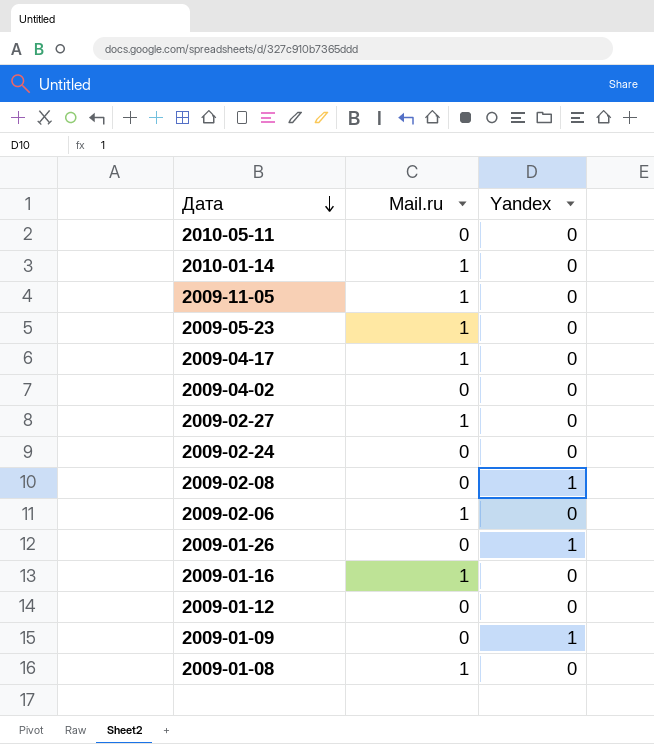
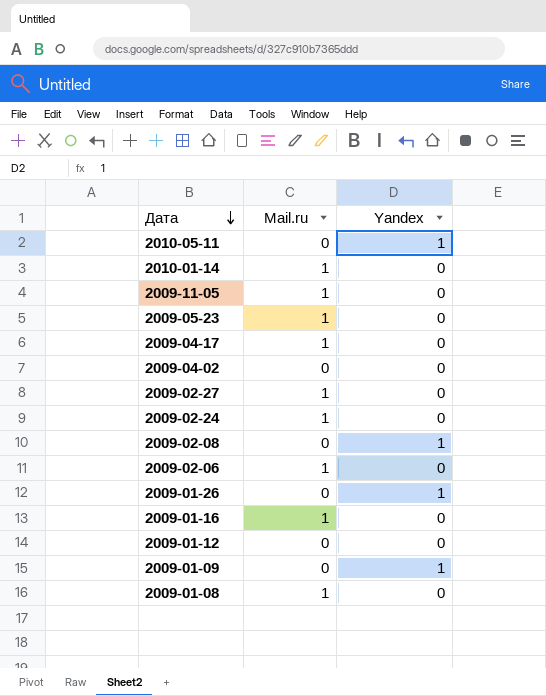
2010-05-11 | Yandex: 0 -> 1
2009-02-24 | Mail.ru: 0 -> 1

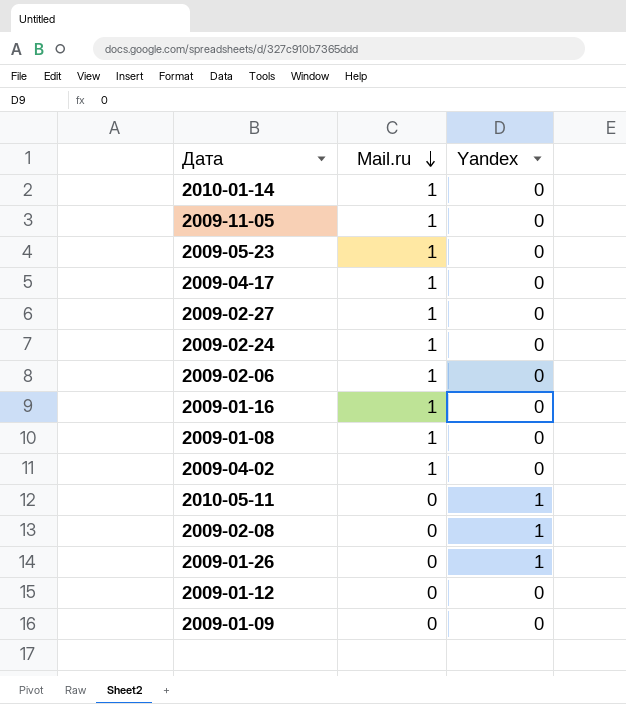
row order: Дата descending -> Mail.ru descending
2009-04-02 | Mail.ru: 0 -> 1
2009-01-09 | Yandex: 1 -> 0

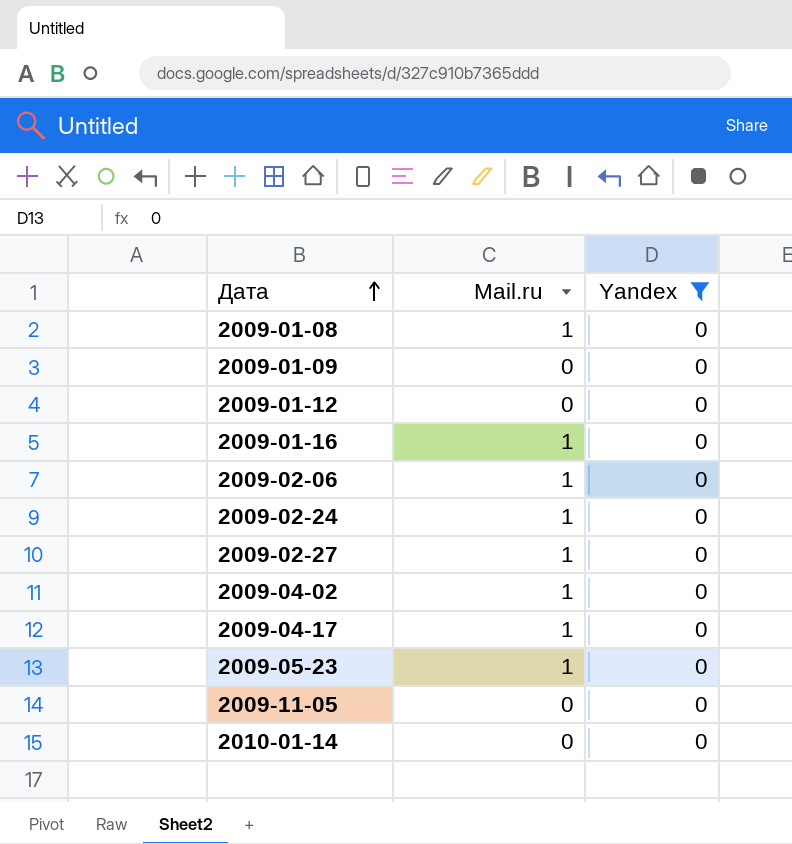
filter: none -> Yandex = 0
row order: Mail.ru descending -> Дата ascending
2009-11-05 | Mail.ru: 1 -> 0
2010-01-14 | Mail.ru: 1 -> 0

